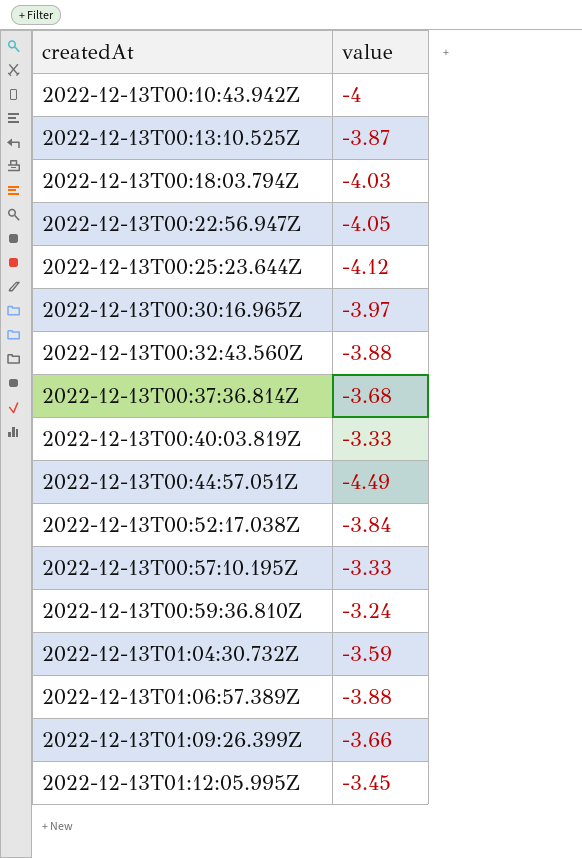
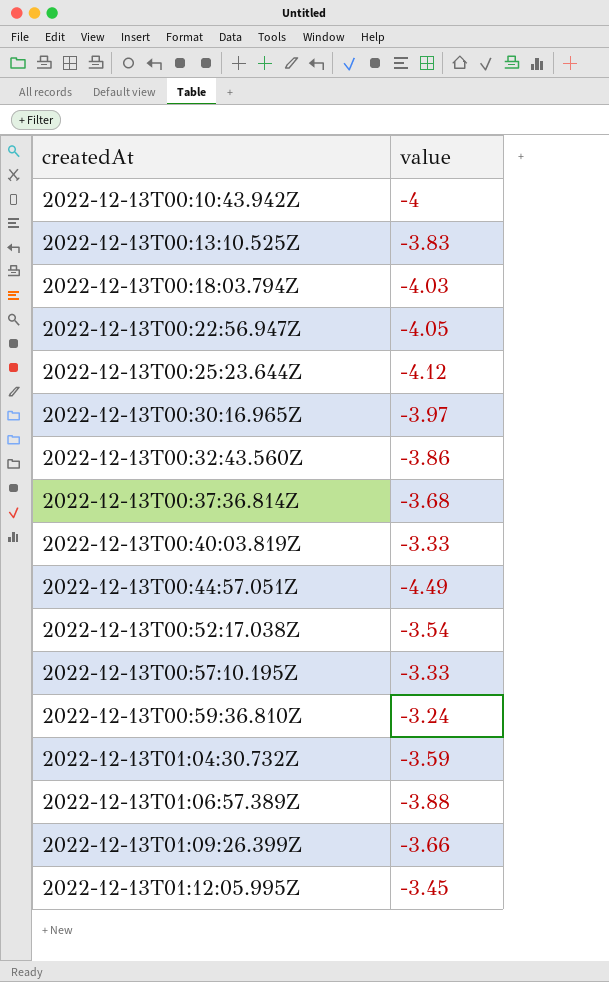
2022-12-13T00:13:10.525Z | value: -3.87 -> -3.83
2022-12-13T00:32:43.560Z | value: -3.88 -> -3.86
2022-12-13T00:52:17.038Z | value: -3.84 -> -3.54

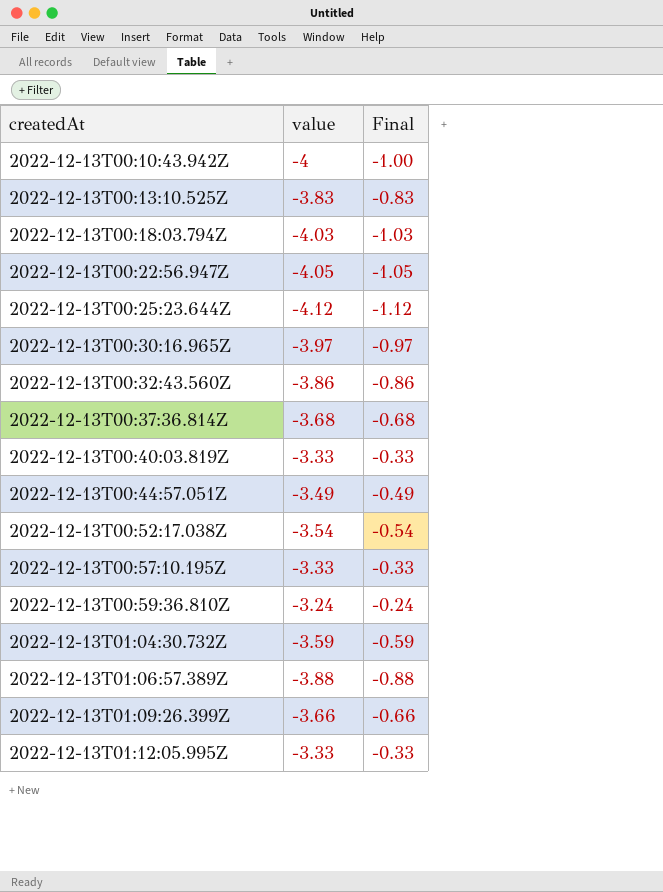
column Final | formula: none -> [value] + 3
2022-12-13T00:44:57.051Z | value: -4.49 -> -3.49
2022-12-13T01:12:05.995Z | value: -3.45 -> -3.33

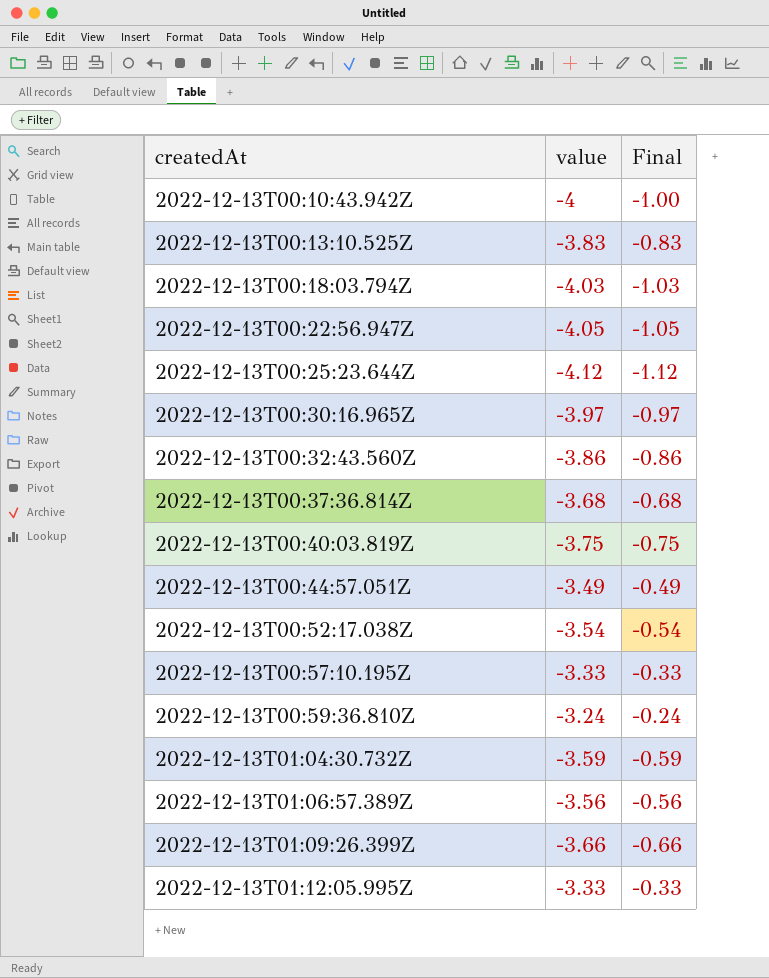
2022-12-13T00:40:03.819Z | value: -3.33 -> -3.75
2022-12-13T00:40:03.819Z | Final: -0.33 -> -0.75
2022-12-13T01:06:57.389Z | value: -3.88 -> -3.56
2022-12-13T01:06:57.389Z | Final: -0.88 -> -0.56

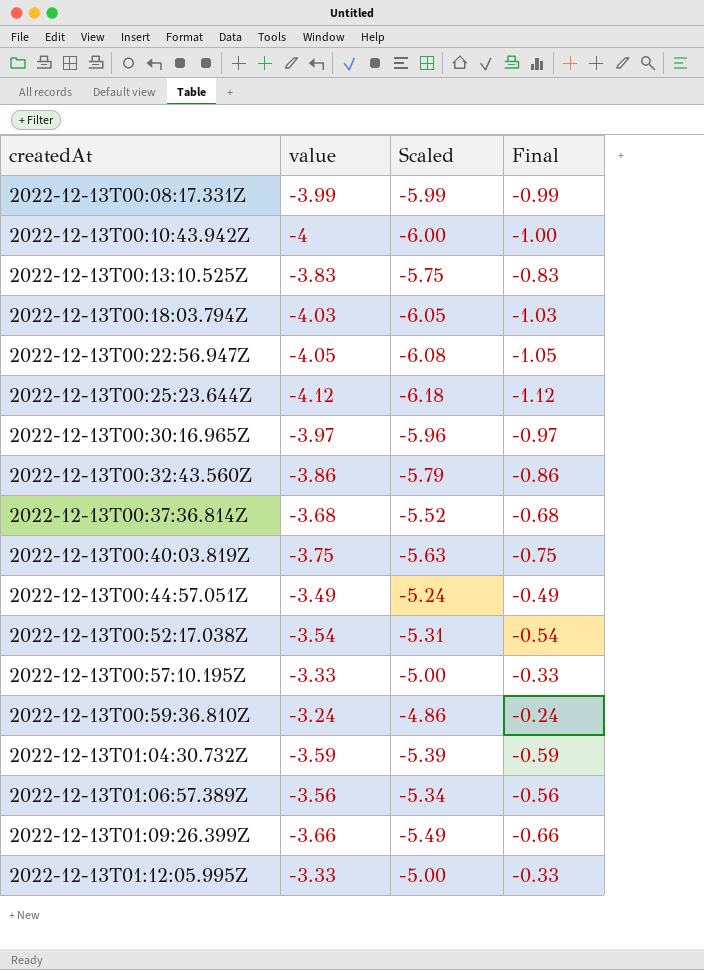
column Scaled | formula: none -> [value] * 1.5
row 2022-12-13T00:08:17.331Z: none -> -3.99 | -5.99 | -0.99

